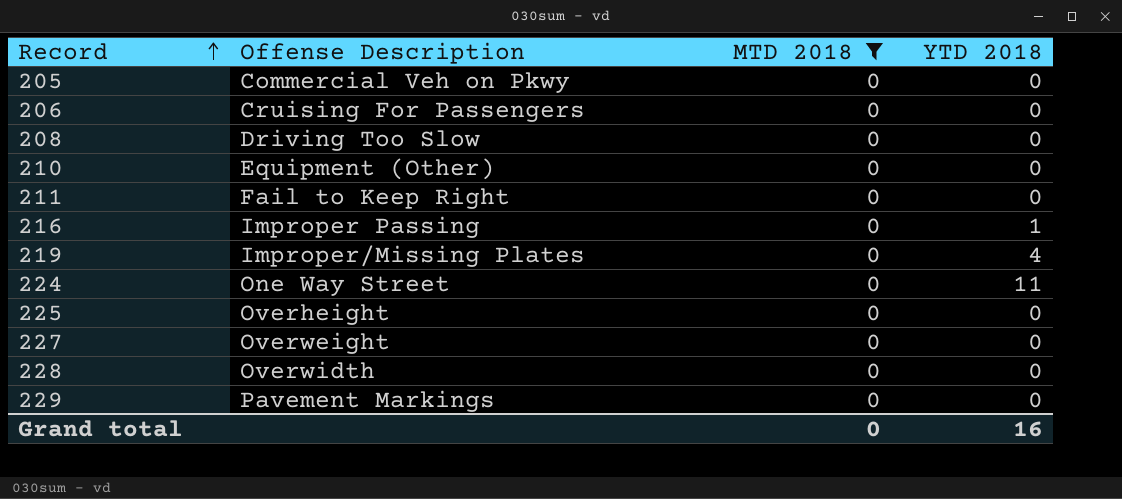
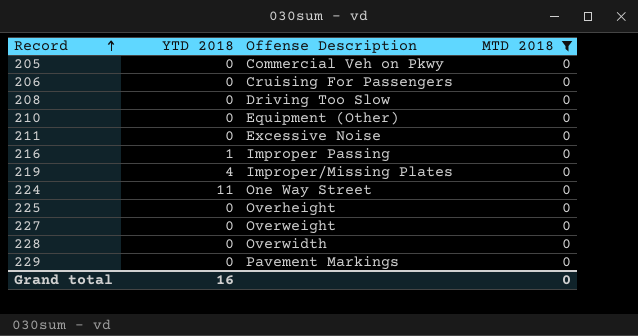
column YTD 2018 | position: 4 -> 2
211 | Offense Description: Fail to Keep Right -> Excessive Noise

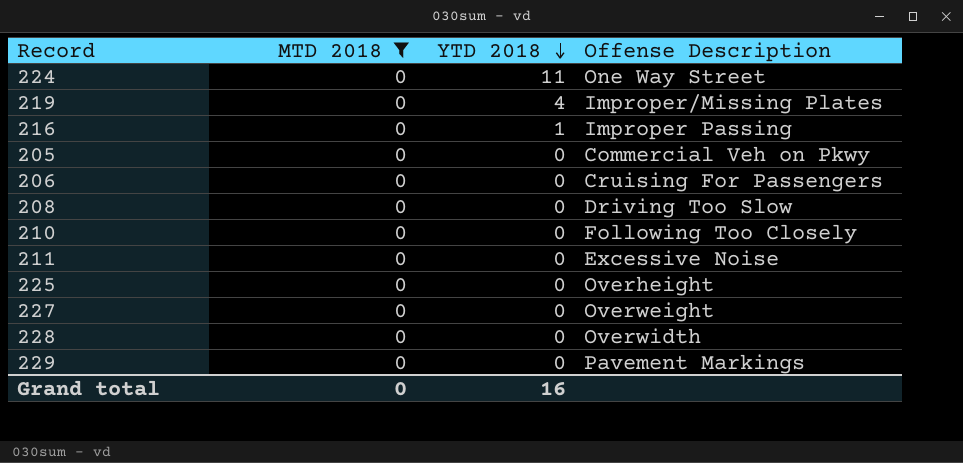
row order: Record ascending -> YTD 2018 descending
column MTD 2018 | position: 4 -> 2
210 | Offense Description: Equipment (Other) -> Following Too Closely

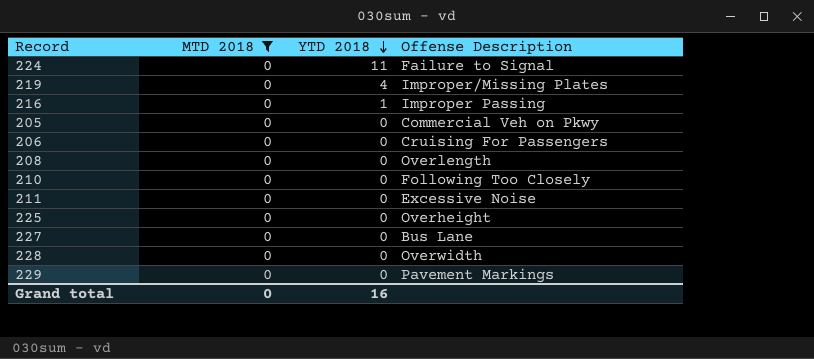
224 | Offense Description: One Way Street -> Failure to Signal
208 | Offense Description: Driving Too Slow -> Overlength
227 | Offense Description: Overweight -> Bus Lane

